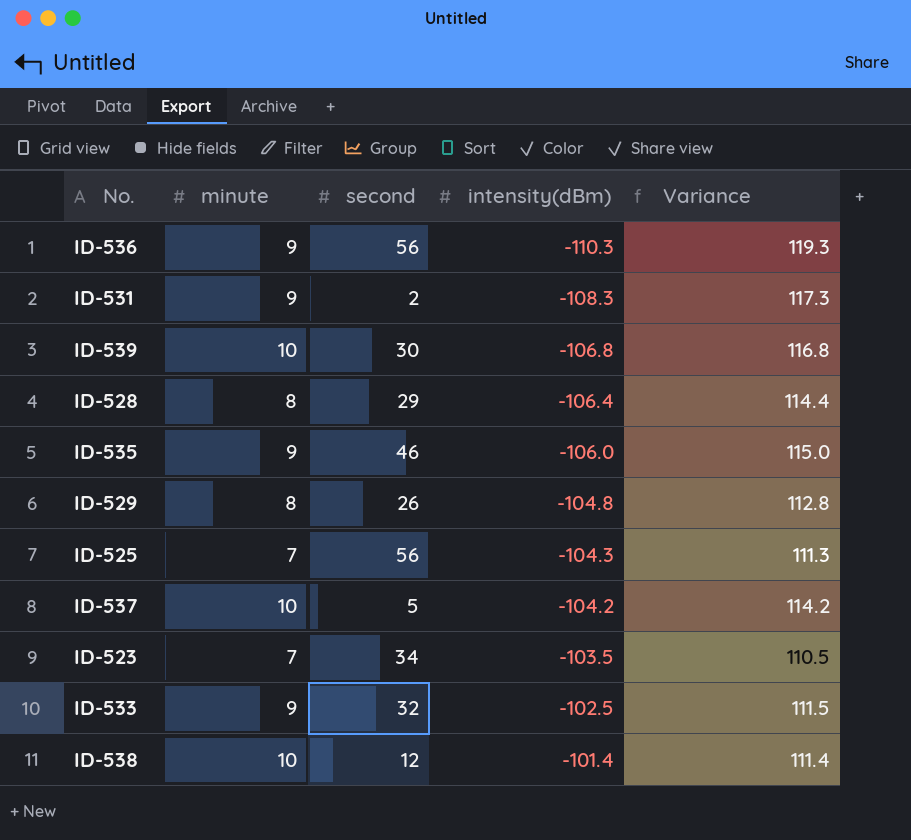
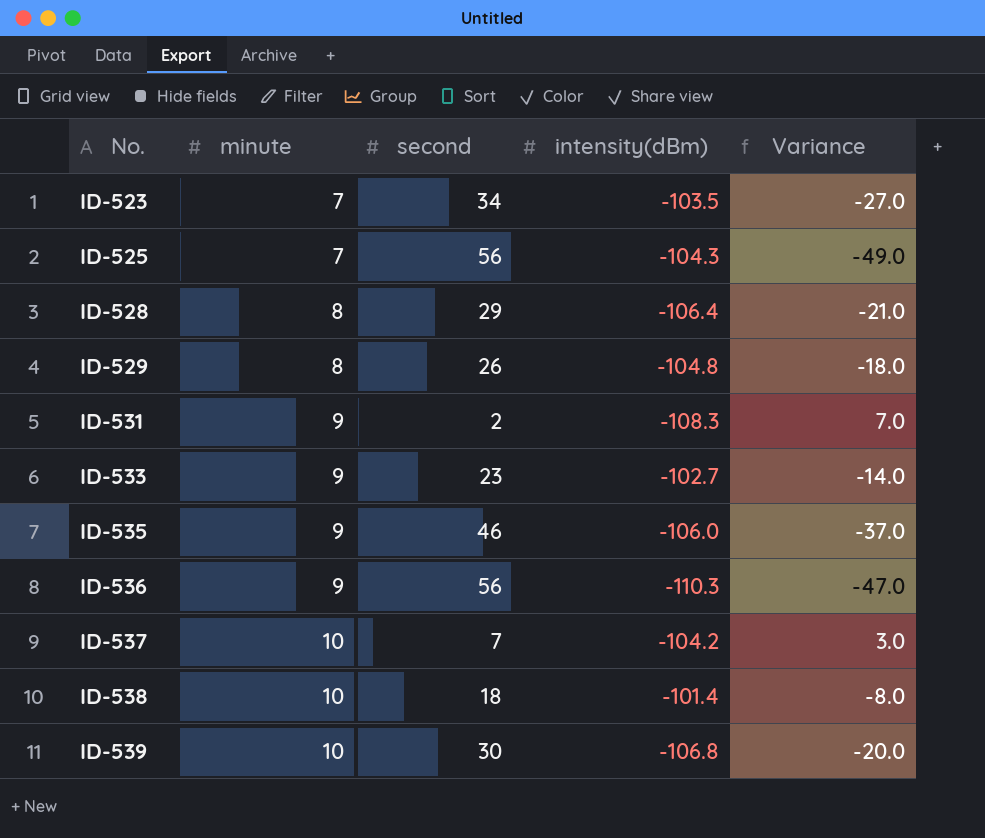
row order: intensity(dBm) ascending -> No. ascending
column Variance | formula: [minute] - [intensity(dBm)] -> [minute] - [second]
ID-533 | second: 32 -> 23
ID-533 | intensity(dBm): -102.5 -> -102.7
ID-537 | second: 5 -> 7
ID-538 | second: 12 -> 18

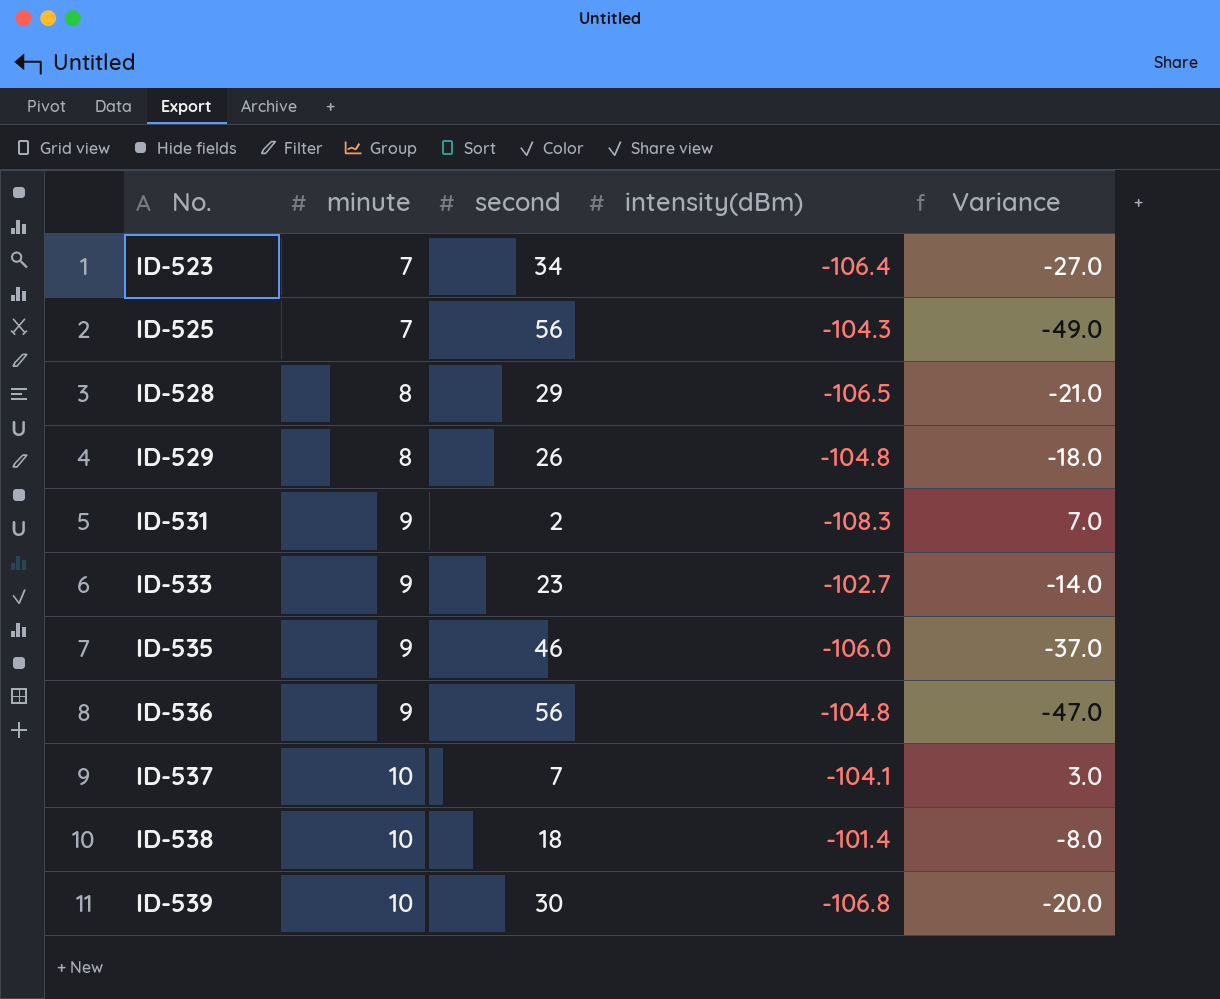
ID-523 | intensity(dBm): -103.5 -> -106.4
ID-528 | intensity(dBm): -106.4 -> -106.5
ID-536 | intensity(dBm): -110.3 -> -104.8
ID-537 | intensity(dBm): -104.2 -> -104.1

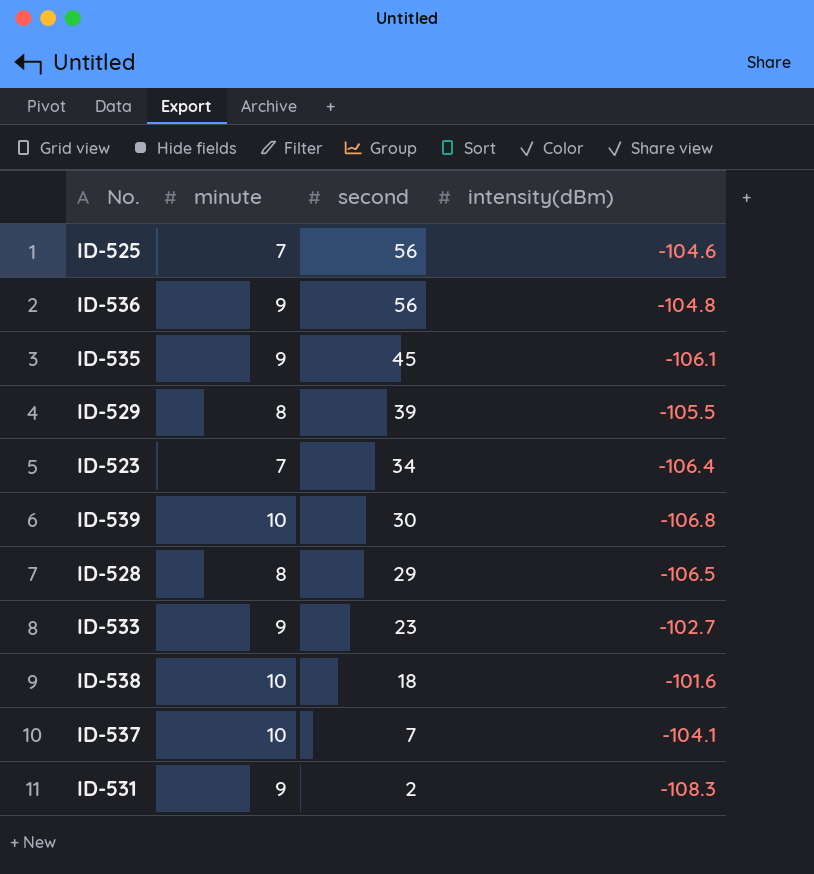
row order: No. ascending -> second descending
column Variance | formula: [minute] - [second] -> none
ID-525 | intensity(dBm): -104.3 -> -104.6
ID-535 | second: 46 -> 45
ID-535 | intensity(dBm): -106.0 -> -106.1
ID-529 | second: 26 -> 39
ID-529 | intensity(dBm): -104.8 -> -105.5
ID-538 | intensity(dBm): -101.4 -> -101.6

